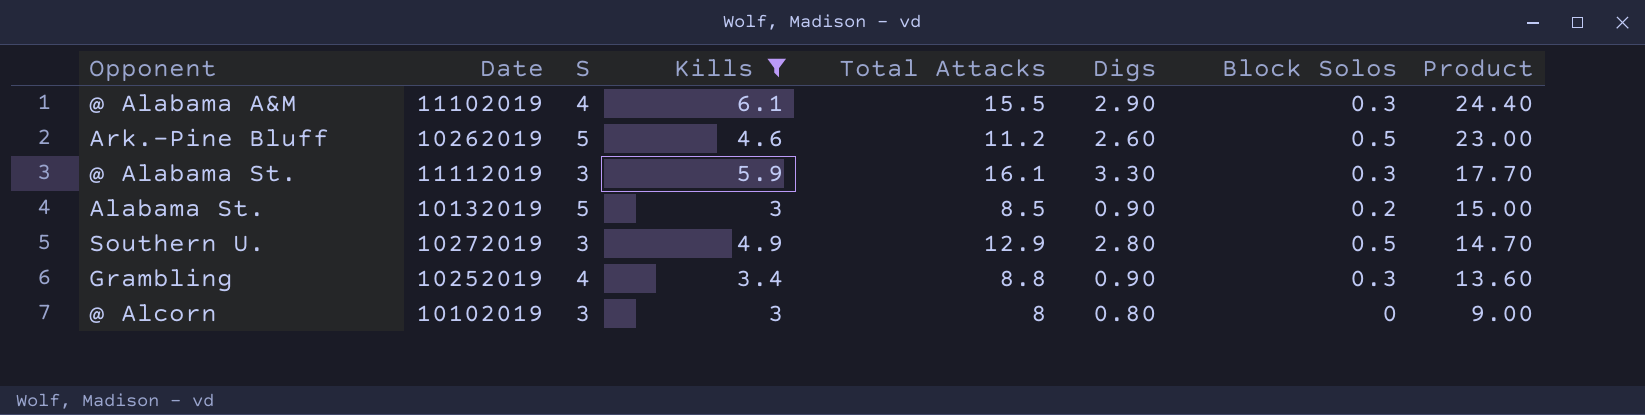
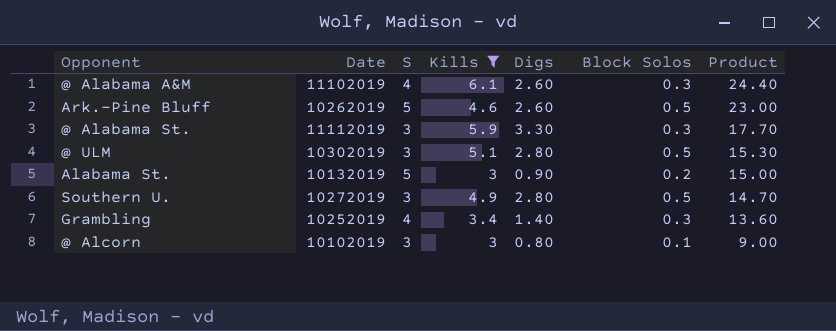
column Total Attacks | position: 5 -> none
@ Alabama A&M | Digs: 2.90 -> 2.60
row @ ULM: none -> 10302019 | 3 | 5.1 | 2.80 | 0.5 | 15.30
Grambling | Digs: 0.90 -> 1.40
@ Alcorn | Block Solos: 0 -> 0.1

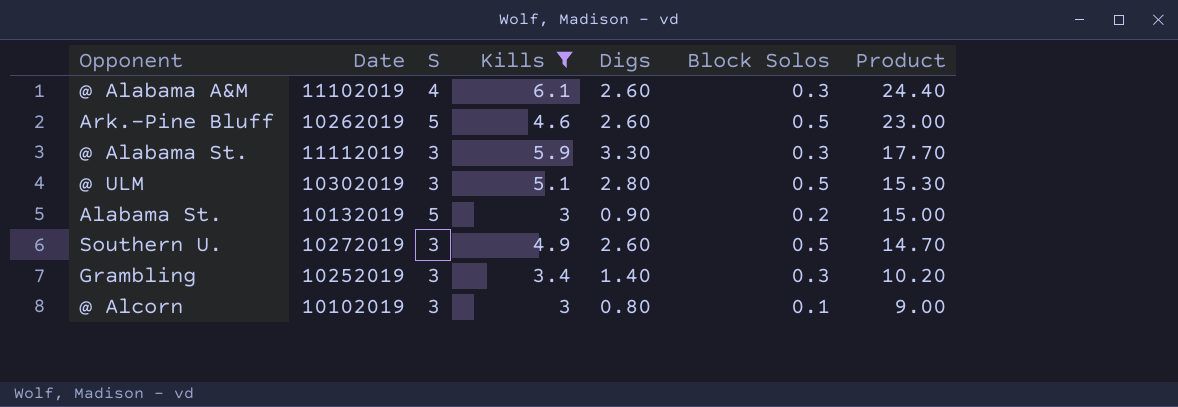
Southern U. | Digs: 2.80 -> 2.60
Grambling | S: 4 -> 3
Grambling | Product: 13.60 -> 10.20

